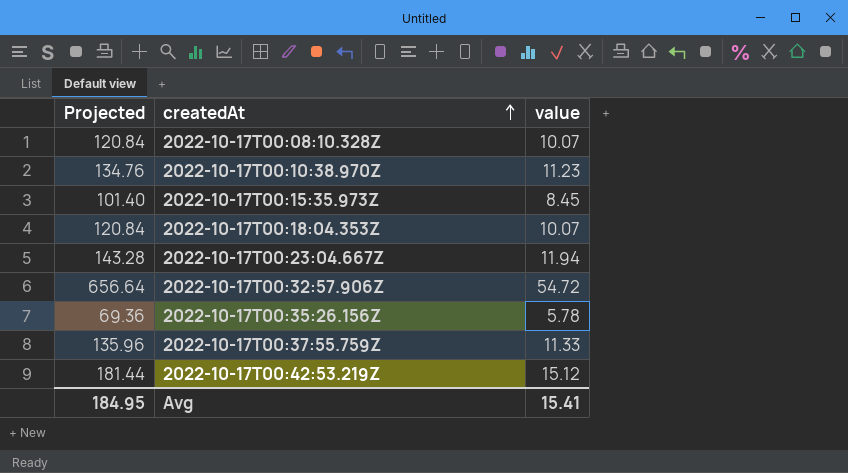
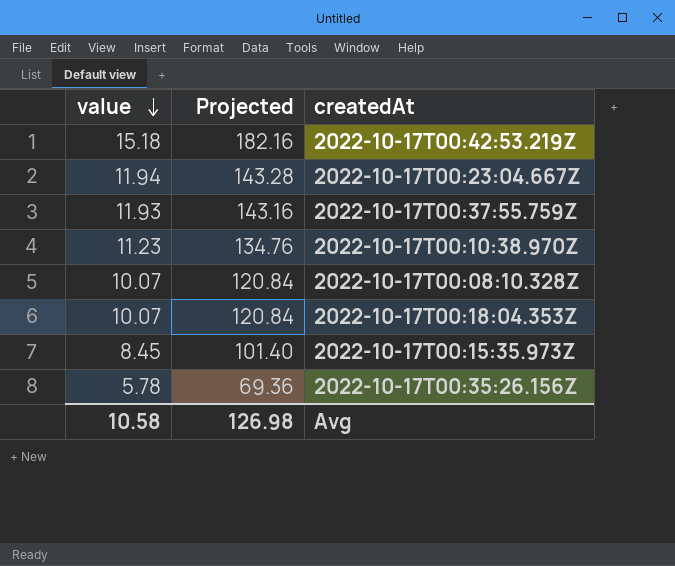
row order: createdAt ascending -> value descending
column value | position: 3 -> 1
row 2022-10-17T00:32:57.906Z: 656.64 | 54.72 -> none
2022-10-17T00:42:53.219Z | value: 15.12 -> 15.18
2022-10-17T00:42:53.219Z | Projected: 181.44 -> 182.16
2022-10-17T00:37:55.759Z | value: 11.33 -> 11.93
2022-10-17T00:37:55.759Z | Projected: 135.96 -> 143.16
Avg | value: 15.41 -> 10.58
Avg | Projected: 184.95 -> 126.98

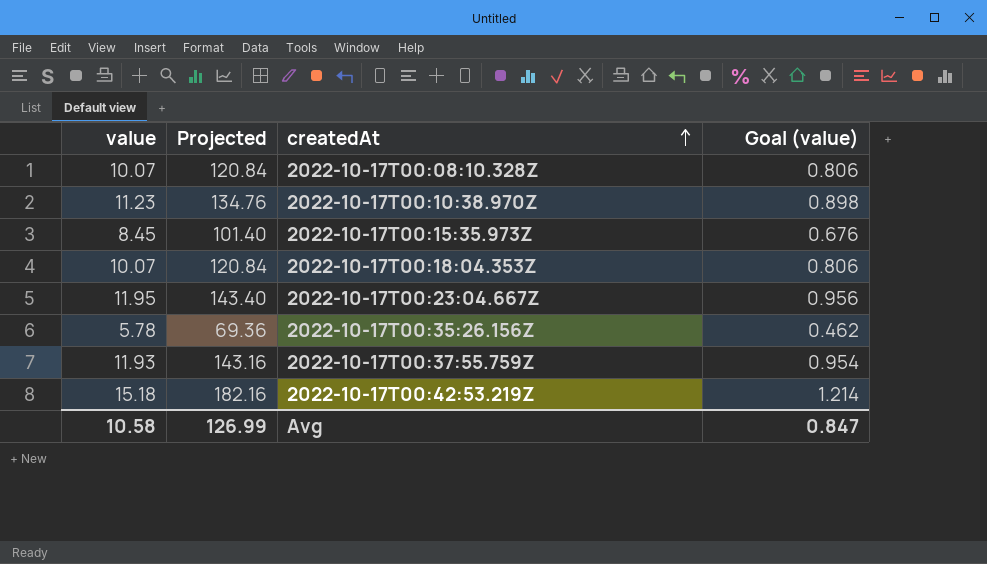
row order: value descending -> createdAt ascending
column Goal (value) | formula: none -> [value] * 0.08
2022-10-17T00:23:04.667Z | value: 11.94 -> 11.95
2022-10-17T00:23:04.667Z | Projected: 143.28 -> 143.40
Avg | Projected: 126.98 -> 126.99

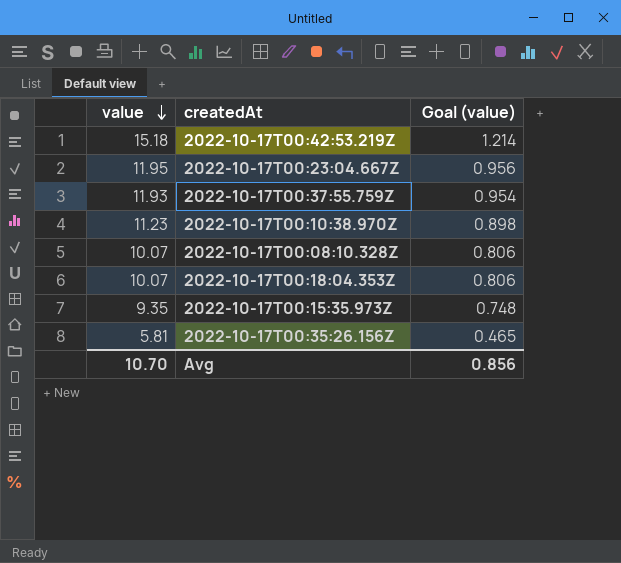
row order: createdAt ascending -> value descending
column Projected | formula: [value] * 12 -> none
2022-10-17T00:15:35.973Z | value: 8.45 -> 9.35
2022-10-17T00:15:35.973Z | Goal (value): 0.676 -> 0.748
2022-10-17T00:35:26.156Z | value: 5.78 -> 5.81
2022-10-17T00:35:26.156Z | Goal (value): 0.462 -> 0.465
Avg | value: 10.58 -> 10.70
Avg | Goal (value): 0.847 -> 0.856

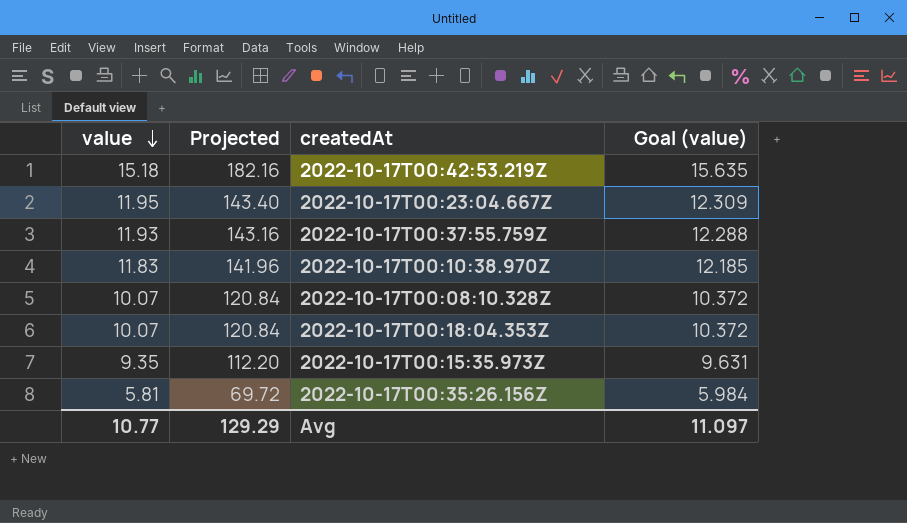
column Projected | formula: none -> [value] * 12
column Goal (value) | formula: [value] * 0.08 -> [value] * 1.03
2022-10-17T00:10:38.970Z | value: 11.23 -> 11.83
Avg | value: 10.70 -> 10.77
Avg | Goal (value): 0.856 -> 11.097

